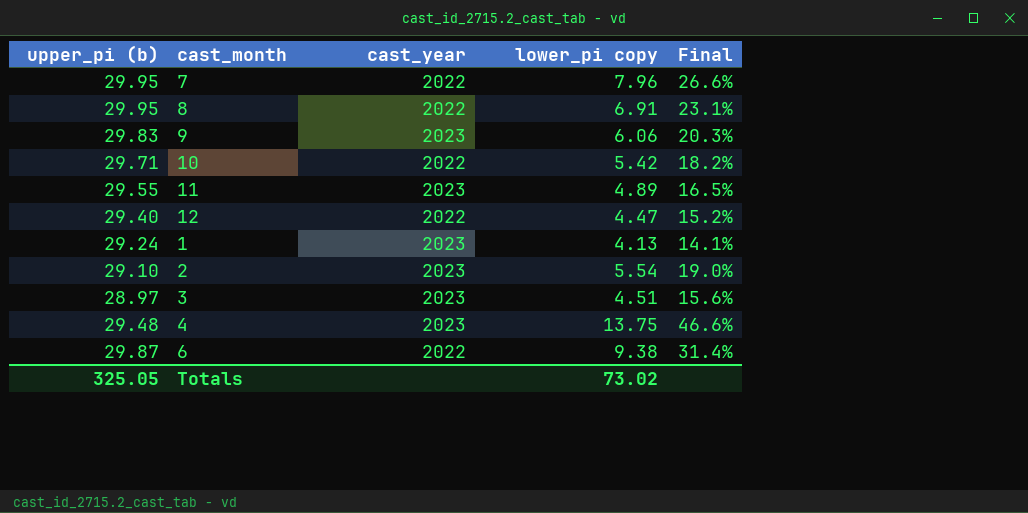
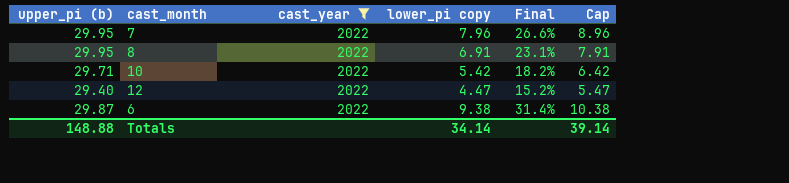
filter: none -> cast_year = 2022
column Cap | formula: none -> [lower_pi copy] + 1
Totals | upper_pi (b): 325.05 -> 148.88
Totals | lower_pi copy: 73.02 -> 34.14

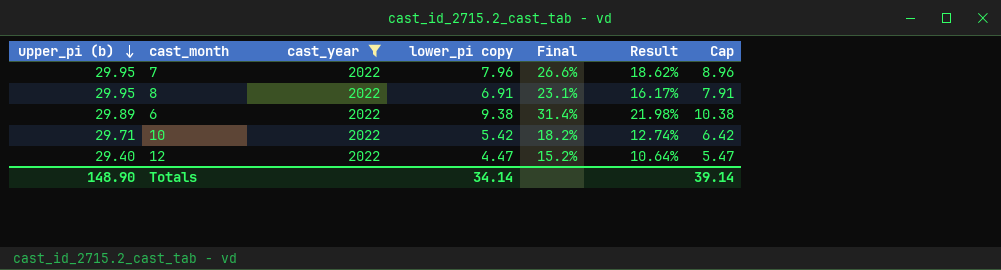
row order: none -> upper_pi (b) descending
column Result | formula: none -> [Final] * 0.7
6 | upper_pi (b): 29.87 -> 29.89
Totals | upper_pi (b): 148.88 -> 148.90

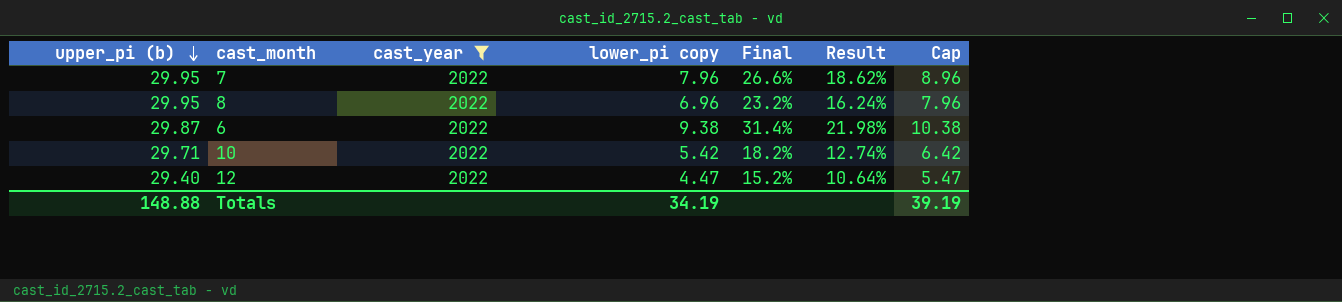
8 | lower_pi copy: 6.91 -> 6.96
8 | Final: 23.1% -> 23.2%
8 | Result: 16.17% -> 16.24%
8 | Cap: 7.91 -> 7.96
6 | upper_pi (b): 29.89 -> 29.87
Totals | upper_pi (b): 148.90 -> 148.88
Totals | lower_pi copy: 34.14 -> 34.19
Totals | Cap: 39.14 -> 39.19

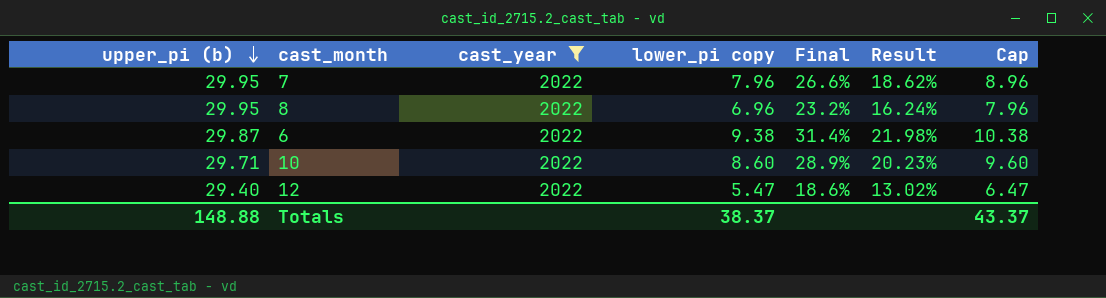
10 | lower_pi copy: 5.42 -> 8.60
10 | Final: 18.2% -> 28.9%
10 | Result: 12.74% -> 20.23%
10 | Cap: 6.42 -> 9.60
12 | lower_pi copy: 4.47 -> 5.47
12 | Final: 15.2% -> 18.6%
12 | Result: 10.64% -> 13.02%
12 | Cap: 5.47 -> 6.47
Totals | lower_pi copy: 34.19 -> 38.37
Totals | Cap: 39.19 -> 43.37

